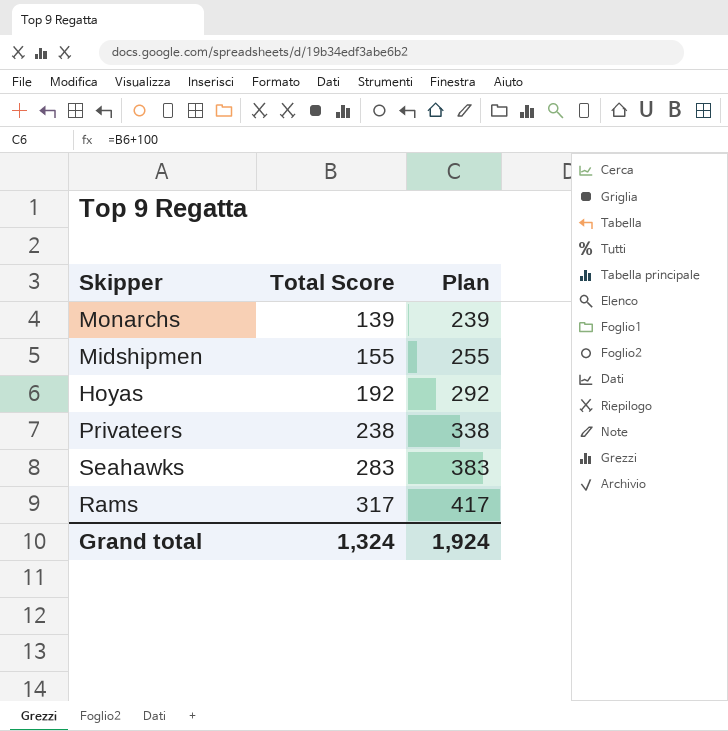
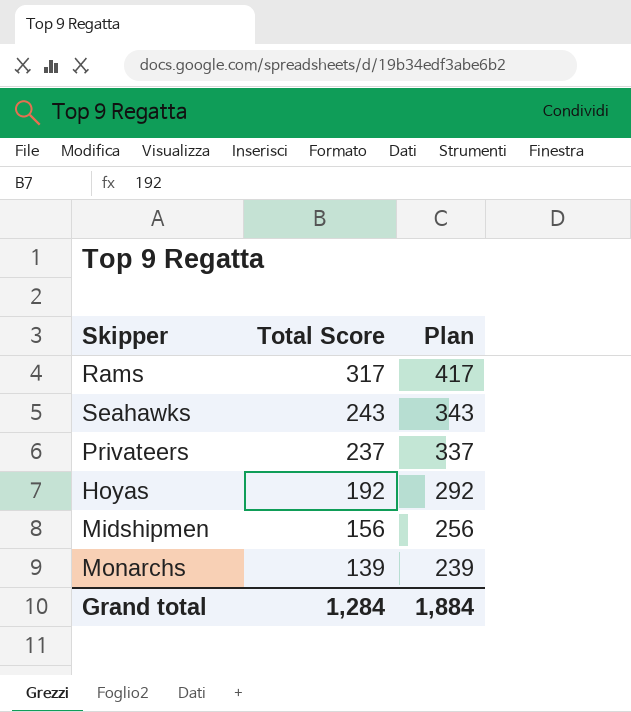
row order: Total Score ascending -> Total Score descending
Seahawks | Total Score: 283 -> 243
Seahawks | Plan: 383 -> 343
Privateers | Total Score: 238 -> 237
Privateers | Plan: 338 -> 337
Midshipmen | Total Score: 155 -> 156
Midshipmen | Plan: 255 -> 256
Grand total | Total Score: 1,324 -> 1,284
Grand total | Plan: 1,924 -> 1,884

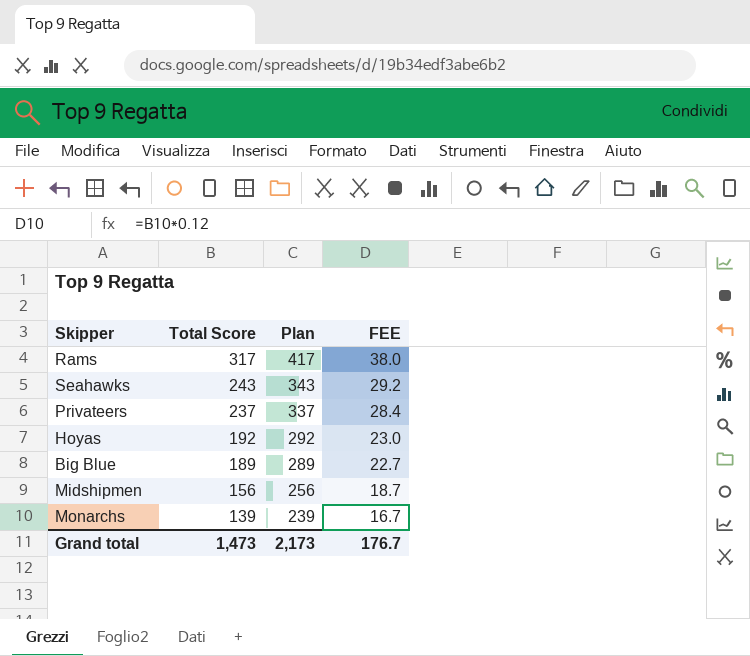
column FEE | formula: none -> [Total Score] * 0.12
row Big Blue: none -> 189 | 289 | 22.7
Grand total | Total Score: 1,284 -> 1,473
Grand total | Plan: 1,884 -> 2,173

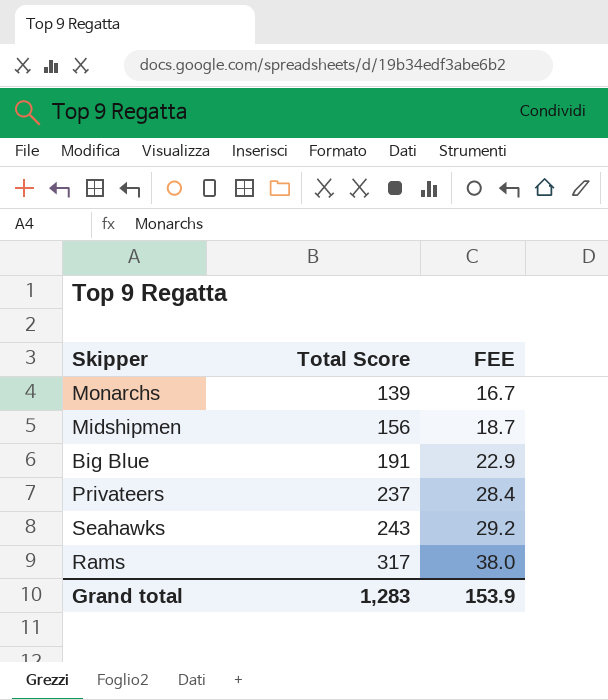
row order: Total Score descending -> Total Score ascending
column Plan | formula: [Total Score] + 100 -> none
row Hoyas: 192 | 292 | 23.0 -> none
Big Blue | Total Score: 189 -> 191
Big Blue | FEE: 22.7 -> 22.9
Grand total | Total Score: 1,473 -> 1,283
Grand total | FEE: 176.7 -> 153.9

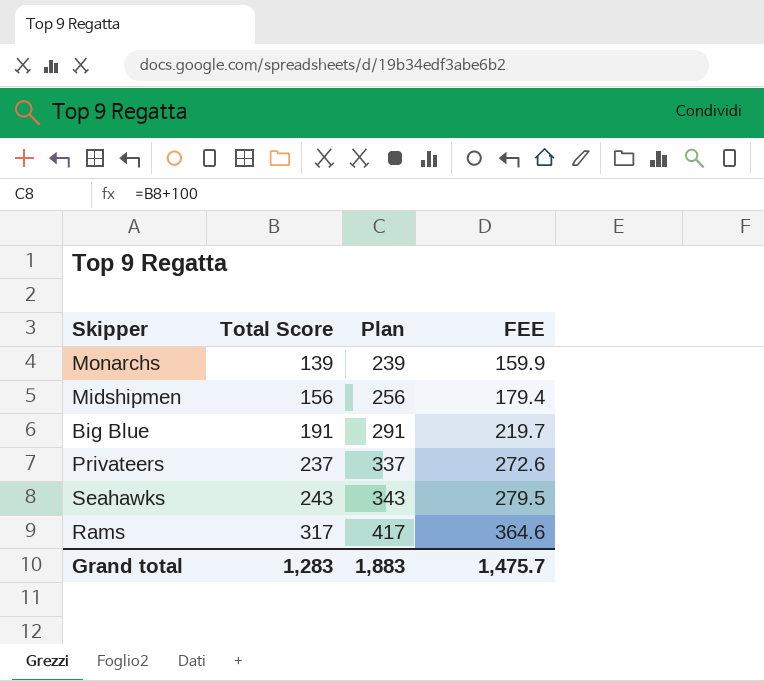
column Plan | formula: none -> [Total Score] + 100
column FEE | formula: [Total Score] * 0.12 -> [Total Score] * 1.15
Grand total | FEE: 153.9 -> 1,475.7

